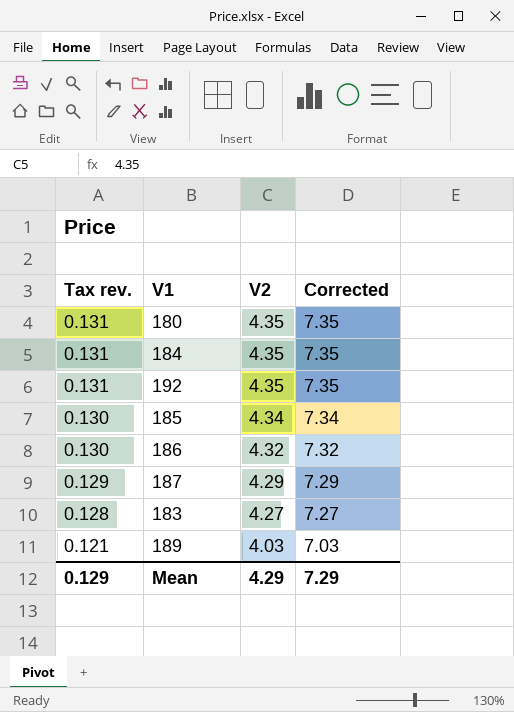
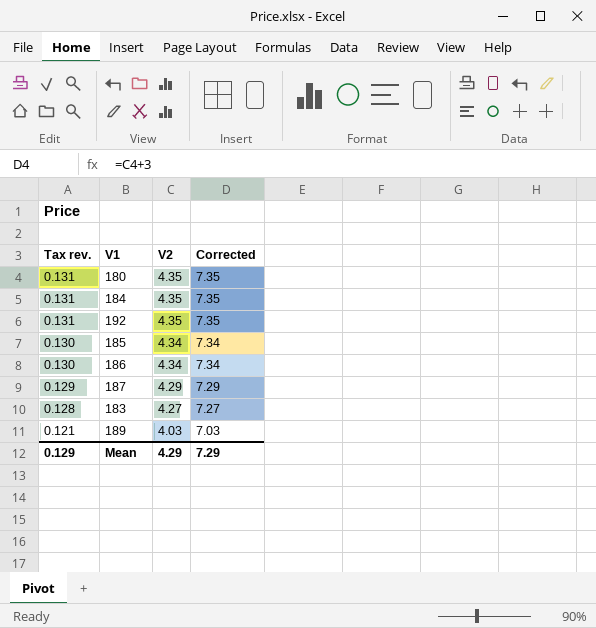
186 | V2: 4.32 -> 4.34
186 | Corrected: 7.32 -> 7.34

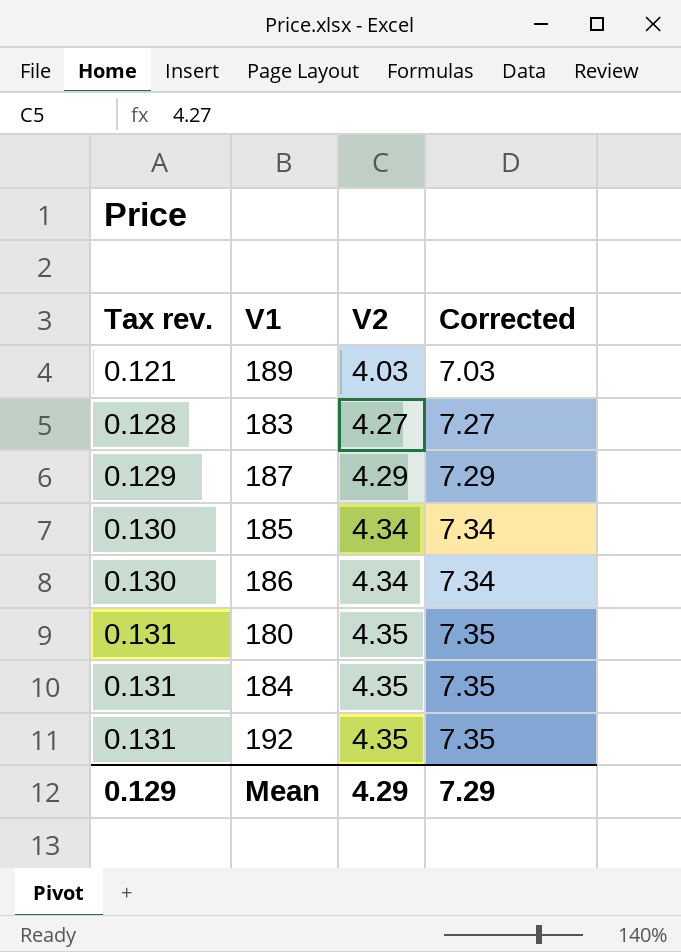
row order: Tax rev. descending -> Tax rev. ascending

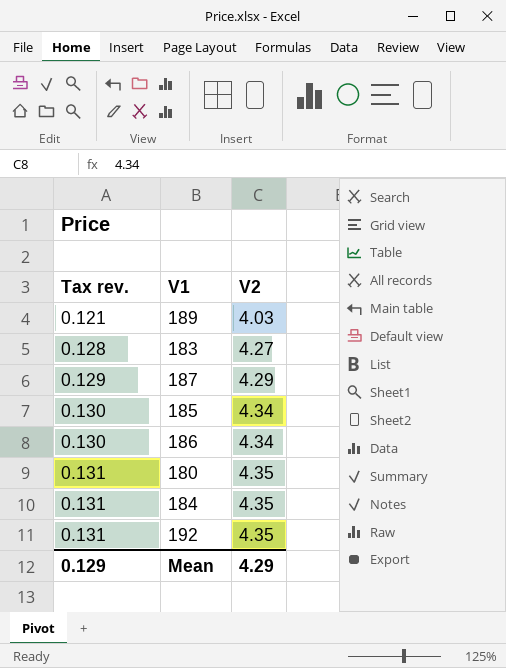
column Corrected | formula: [V2] + 3 -> none

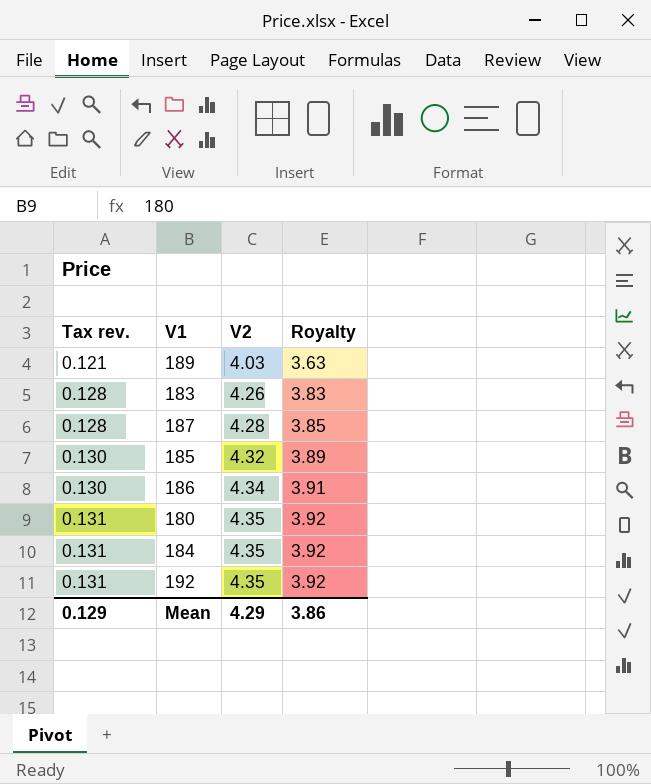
column Royalty | formula: none -> [V2] * 0.9
183 | V2: 4.27 -> 4.26
187 | Tax rev.: 0.129 -> 0.128
187 | V2: 4.29 -> 4.28
185 | V2: 4.34 -> 4.32

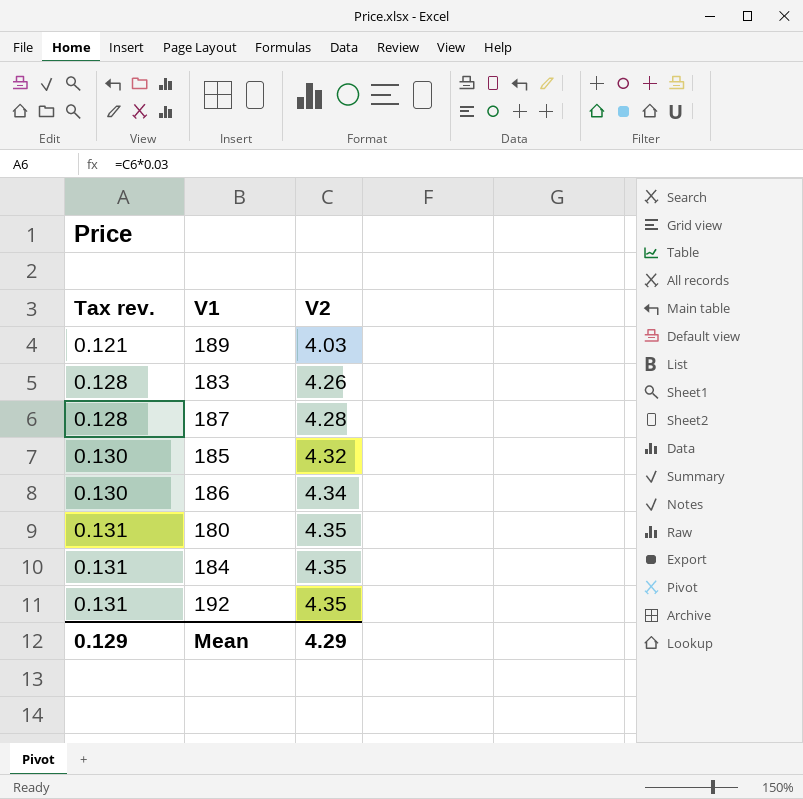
column Royalty | formula: [V2] * 0.9 -> none

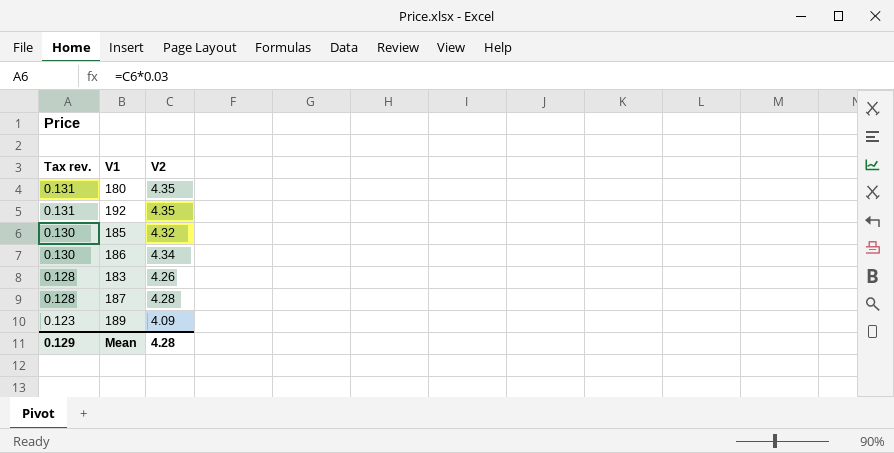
row order: Tax rev. ascending -> Tax rev. descending
row 184: 0.131 | 4.35 -> none
189 | Tax rev.: 0.121 -> 0.123
189 | V2: 4.03 -> 4.09
Mean | V2: 4.29 -> 4.28

